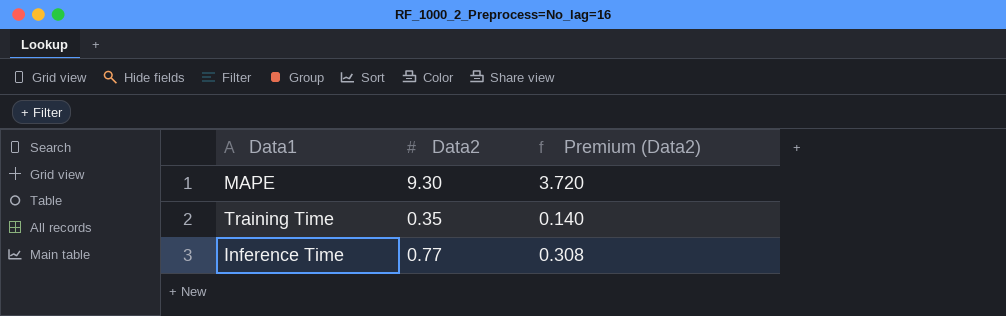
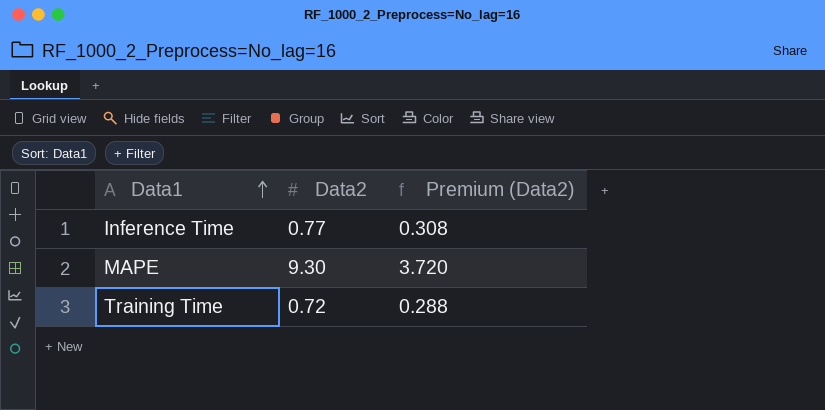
row order: none -> Data1 ascending
Training Time | Data2: 0.35 -> 0.72
Training Time | Premium (Data2): 0.140 -> 0.288

